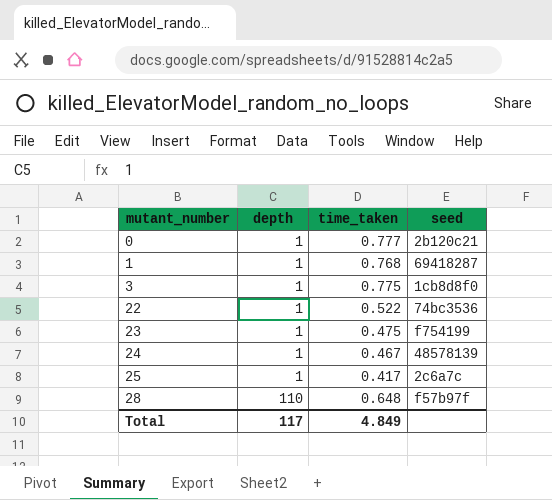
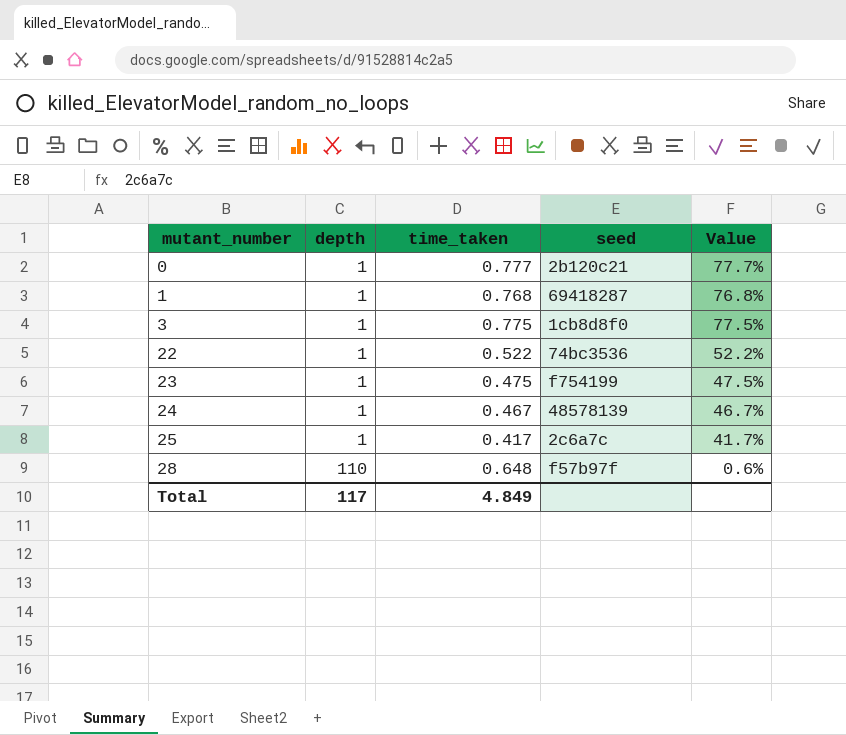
column Value | formula: none -> [time_taken] / [depth]

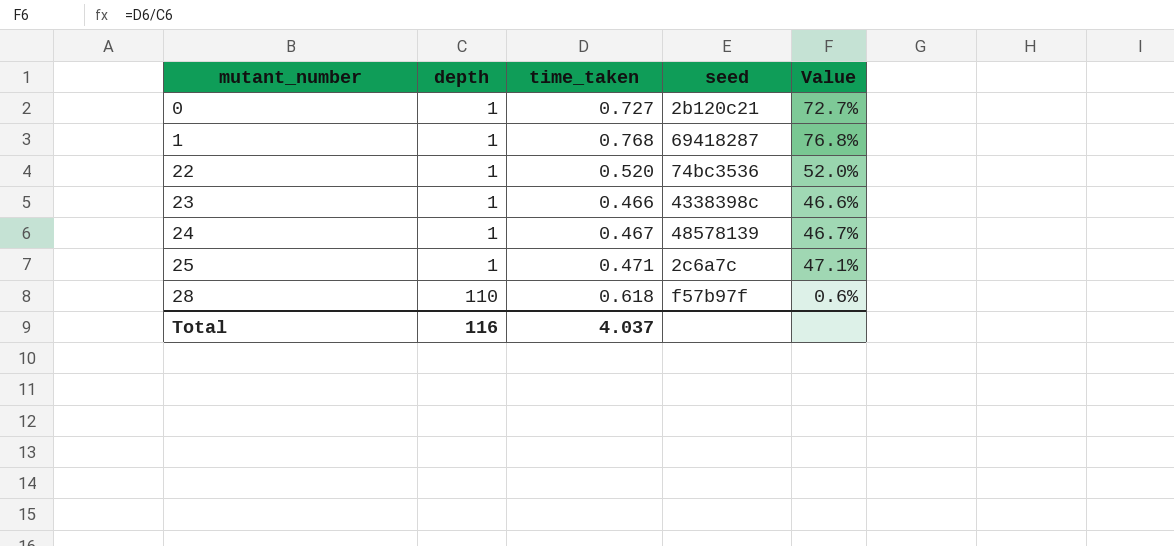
row 3: 1 | 0.775 | 1cb8d8f0 | 77.5% -> none
0 | time_taken: 0.777 -> 0.727
0 | Value: 77.7% -> 72.7%
22 | time_taken: 0.522 -> 0.520
22 | Value: 52.2% -> 52.0%
23 | time_taken: 0.475 -> 0.466
23 | seed: f754199 -> 4338398c
23 | Value: 47.5% -> 46.6%
25 | time_taken: 0.417 -> 0.471
25 | Value: 41.7% -> 47.1%
28 | time_taken: 0.648 -> 0.618
Total | depth: 117 -> 116
Total | time_taken: 4.849 -> 4.037

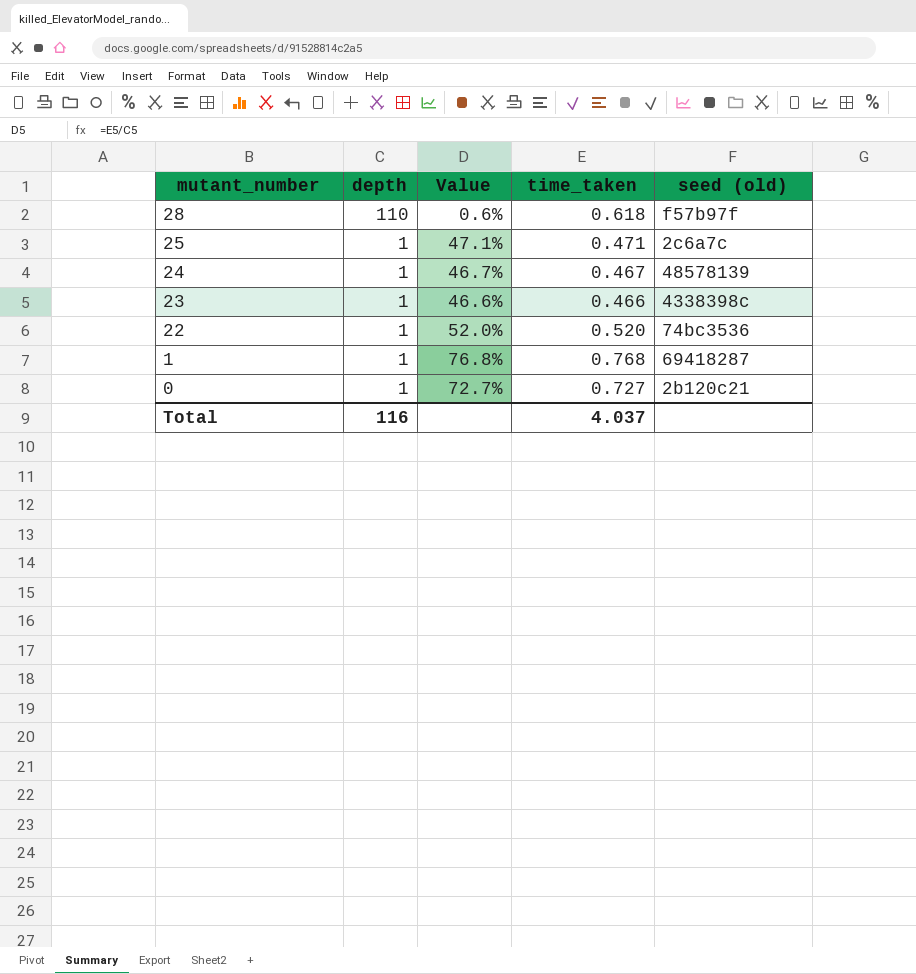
row order: mutant_number ascending -> mutant_number descending
column Value | position: 5 -> 3
column name: seed -> seed (old)

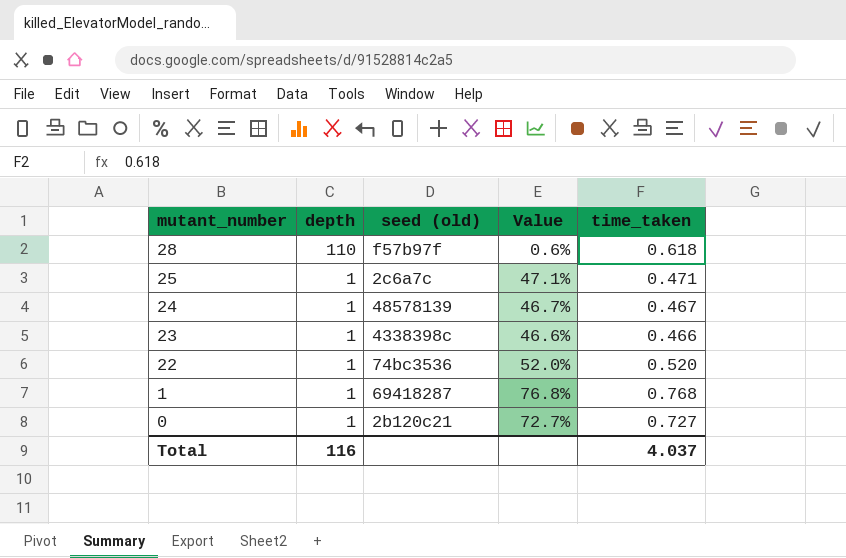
column seed (old) | position: 5 -> 3

